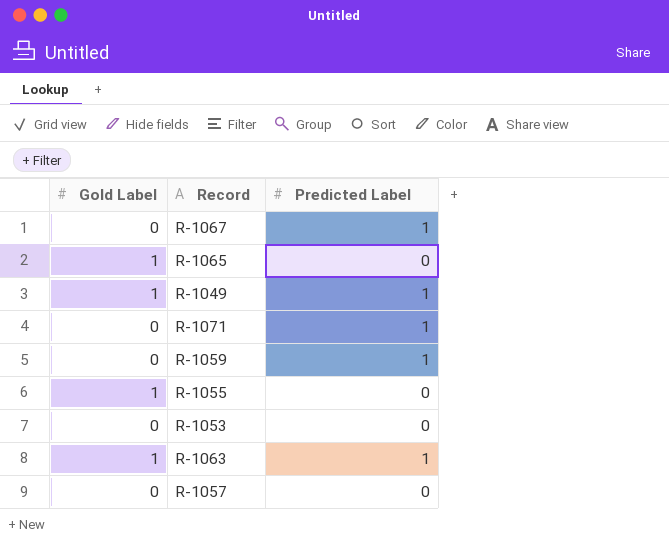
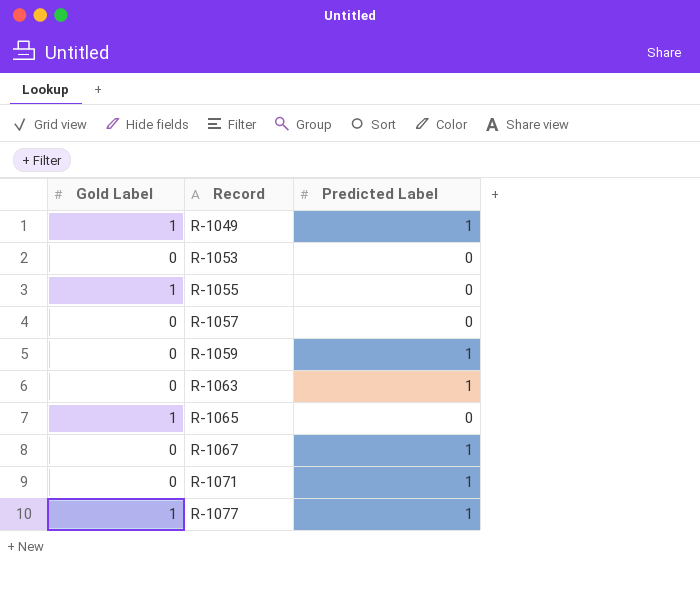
row order: none -> Record ascending
R-1063 | Gold Label: 1 -> 0
row R-1077: none -> 1 | 1

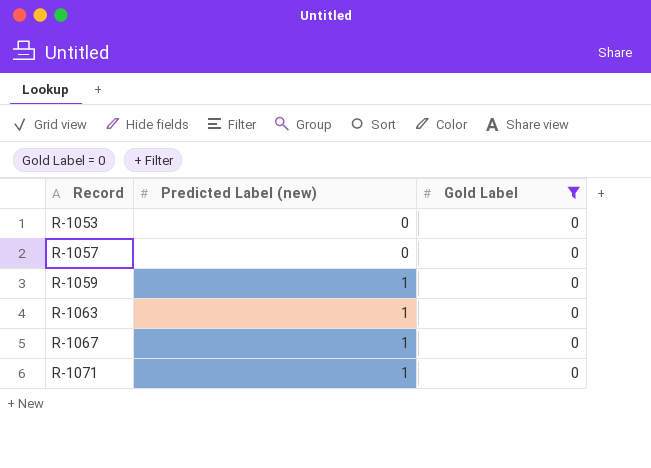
filter: none -> Gold Label = 0
column name: Predicted Label -> Predicted Label (new)
column Gold Label | position: 1 -> 3

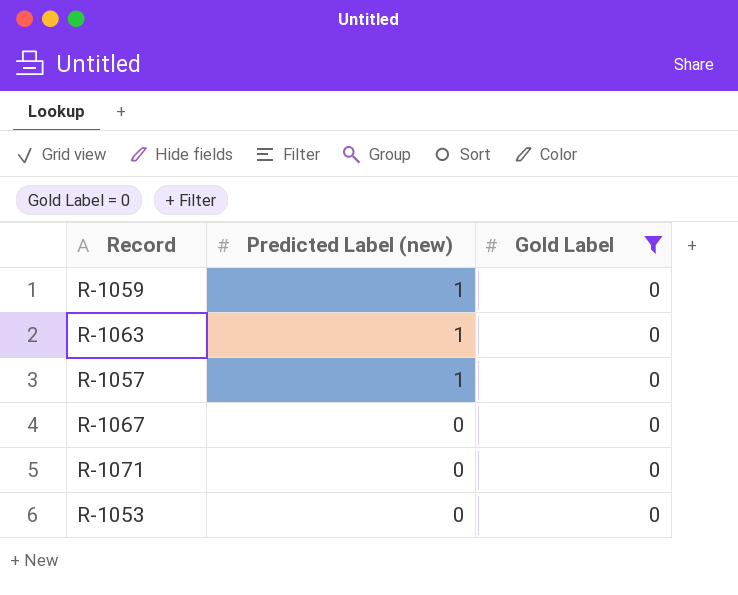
row order: Record ascending -> Predicted Label (new) descending
R-1057 | Predicted Label (new): 0 -> 1
R-1067 | Predicted Label (new): 1 -> 0
R-1071 | Predicted Label (new): 1 -> 0

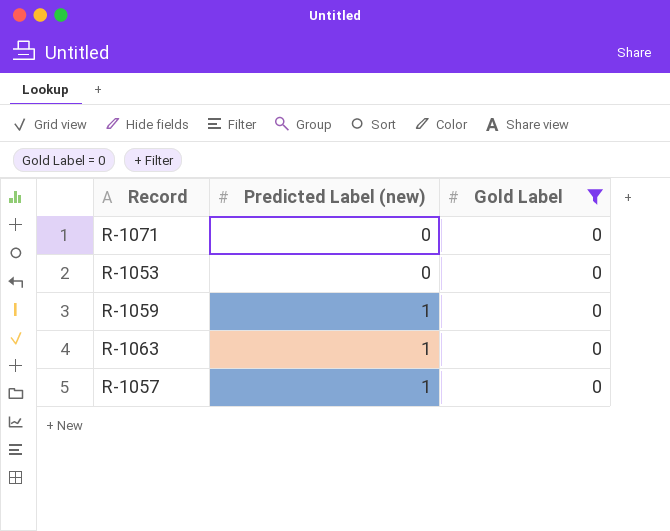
row order: Predicted Label (new) descending -> Predicted Label (new) ascending
row R-1067: 0 | 0 -> none

